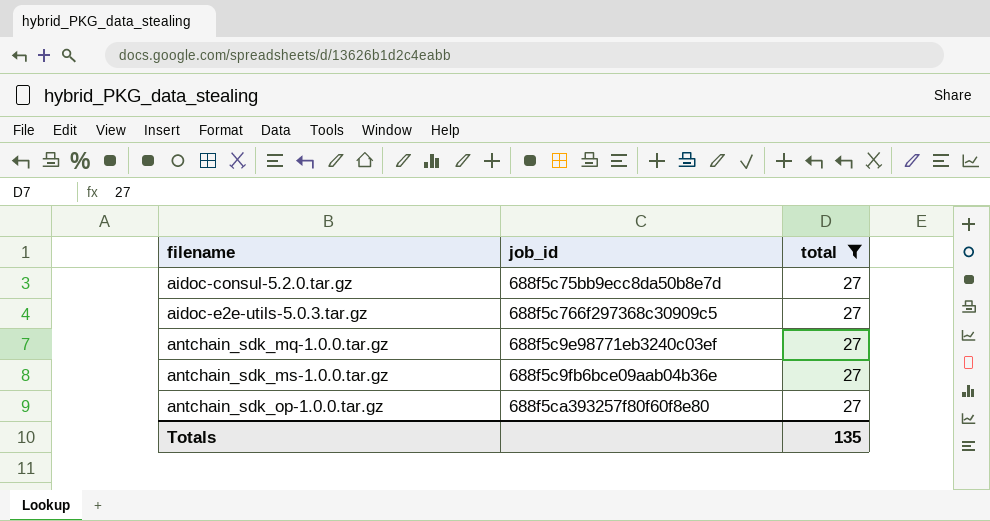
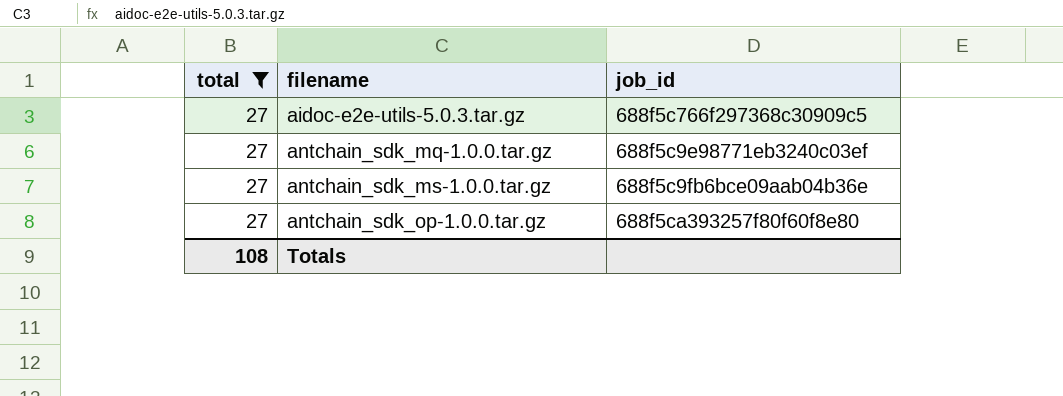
column total | position: 3 -> 1
row aidoc-consul-5.2.0.tar.gz: 688f5c75bb9ecc8da50b8e7d | 27 -> none
Totals | total: 135 -> 108

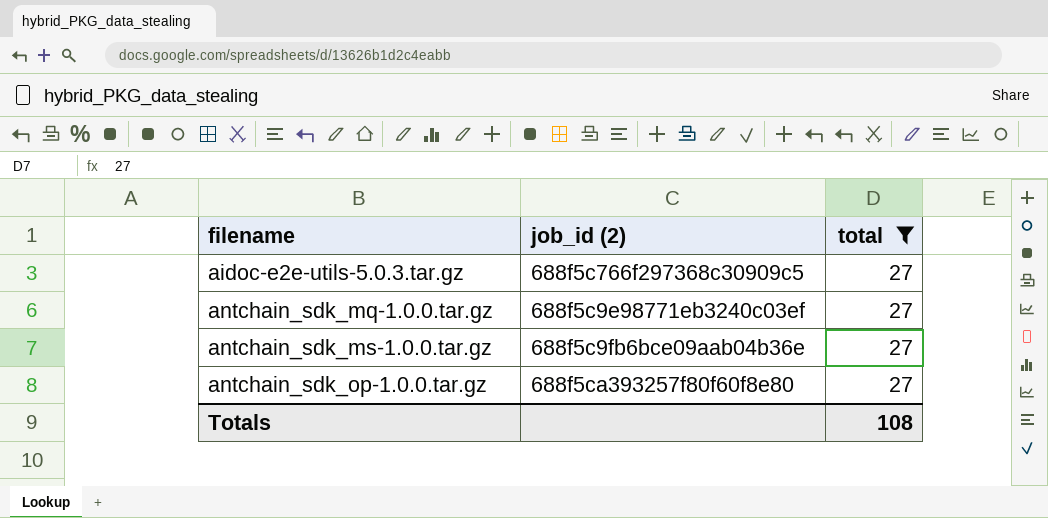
column name: job_id -> job_id (2)
column total | position: 1 -> 3

